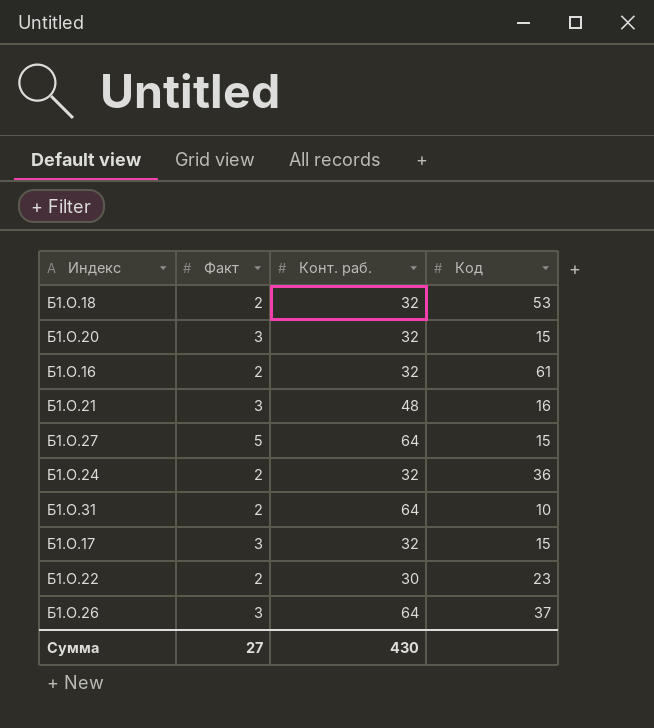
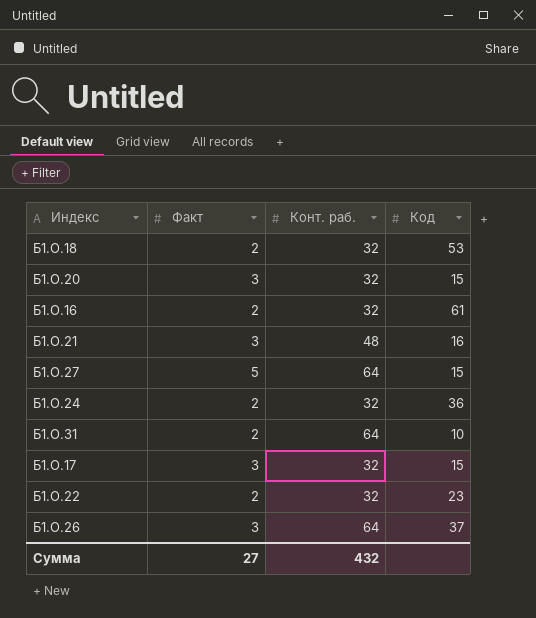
Б1.О.22 | Конт. раб.: 30 -> 32
Сумма | Конт. раб.: 430 -> 432

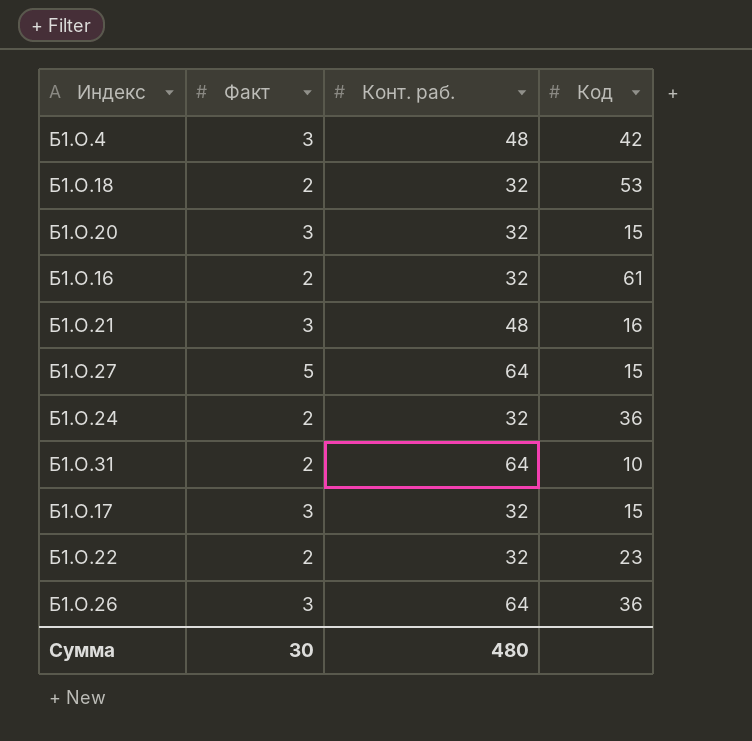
row Б1.О.4: none -> 3 | 48 | 42
Б1.О.26 | Код: 37 -> 36
Сумма | Факт: 27 -> 30
Сумма | Конт. раб.: 432 -> 480

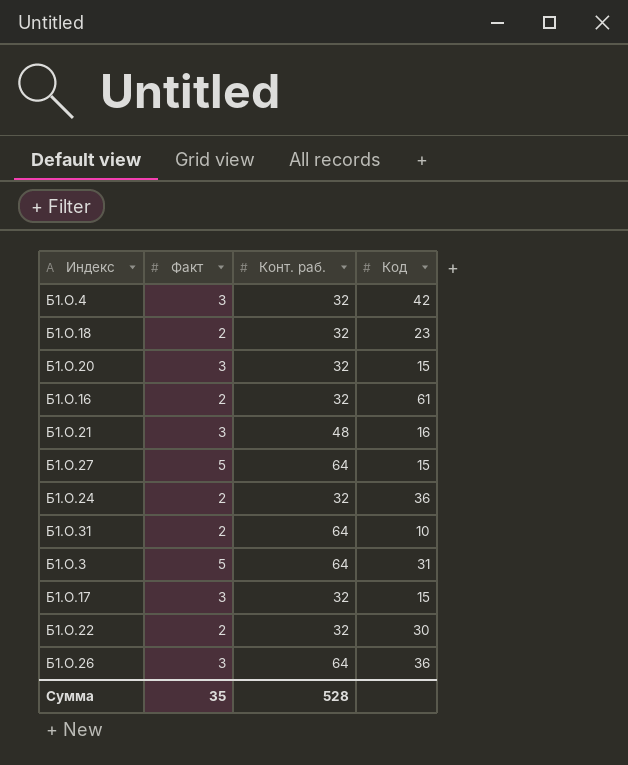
Б1.О.4 | Конт. раб.: 48 -> 32
Б1.О.18 | Код: 53 -> 23
row Б1.О.3: none -> 5 | 64 | 31
Б1.О.22 | Код: 23 -> 30
Сумма | Факт: 30 -> 35
Сумма | Конт. раб.: 480 -> 528

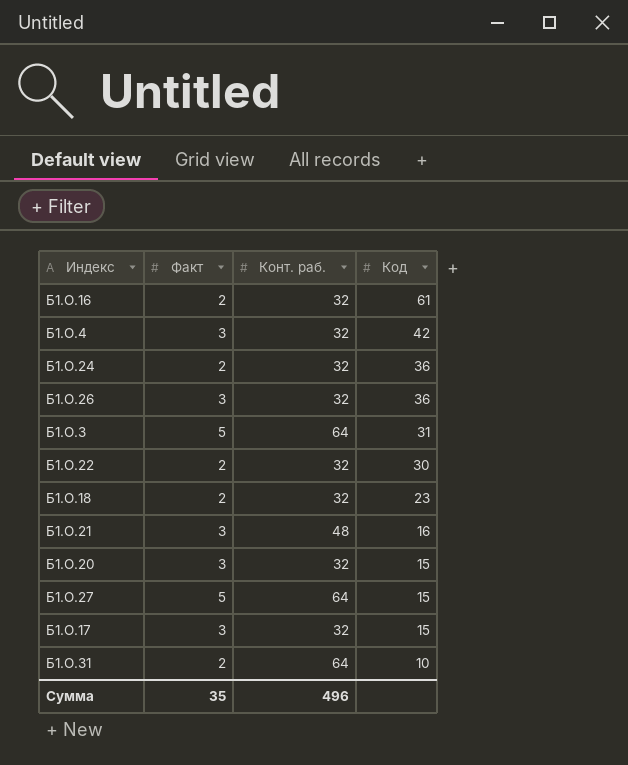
row order: none -> Код descending
Б1.О.26 | Конт. раб.: 64 -> 32
Сумма | Конт. раб.: 528 -> 496

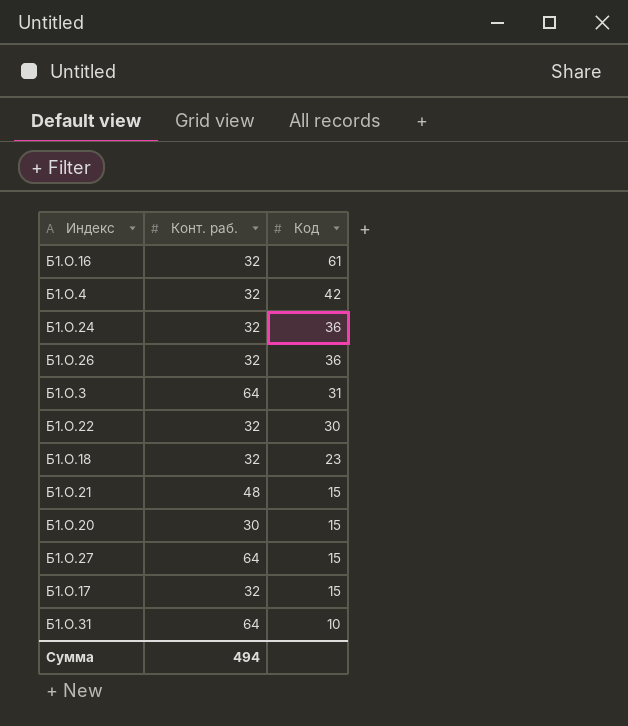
column Факт | position: 2 -> none
Б1.О.21 | Код: 16 -> 15
Б1.О.20 | Конт. раб.: 32 -> 30
Сумма | Конт. раб.: 496 -> 494

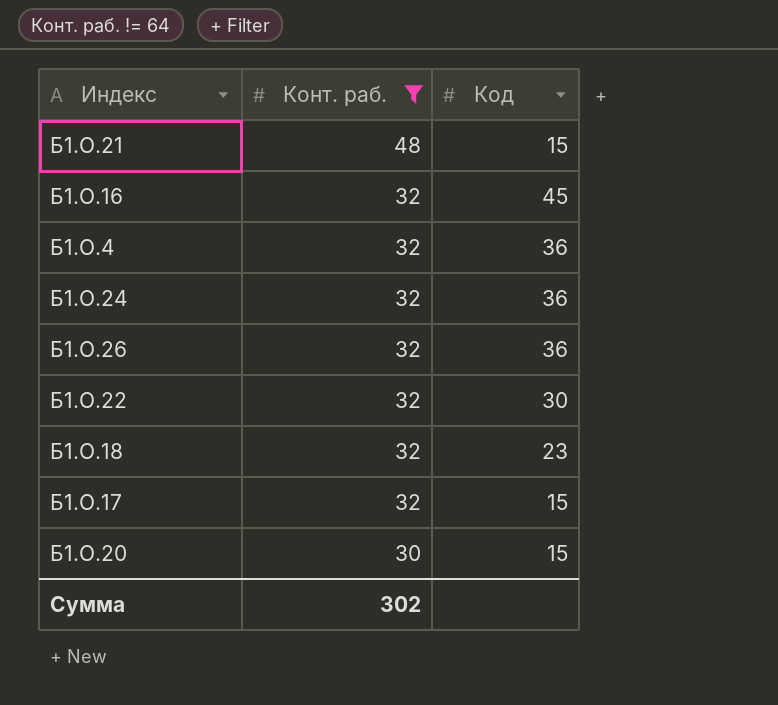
filter: none -> Конт. раб. != 64
row order: Код descending -> Конт. раб. descending
Б1.О.16 | Код: 61 -> 45
Б1.О.4 | Код: 42 -> 36
Сумма | Конт. раб.: 494 -> 302

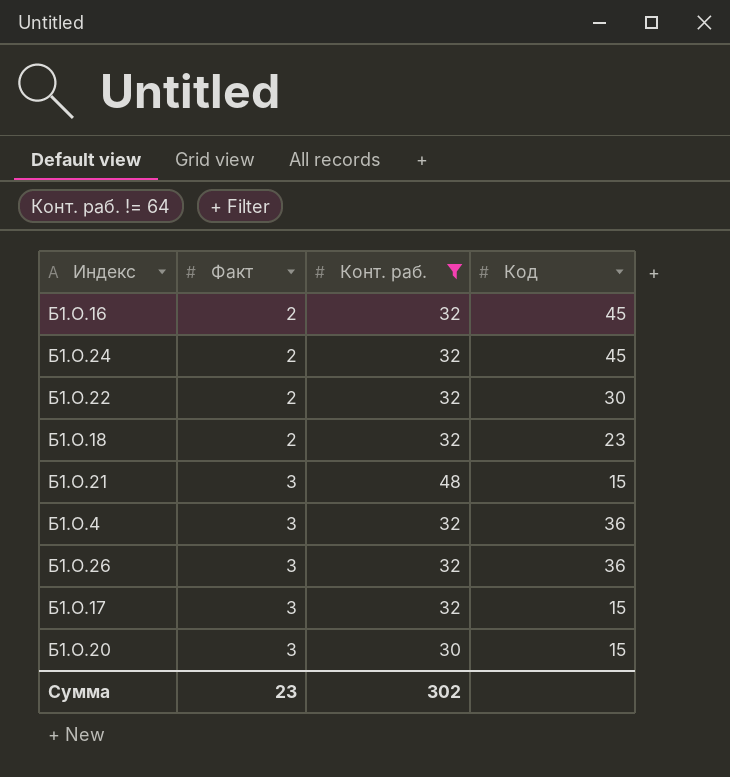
row order: Конт. раб. descending -> Факт ascending
column Факт | position: none -> 2
Б1.О.24 | Код: 36 -> 45

